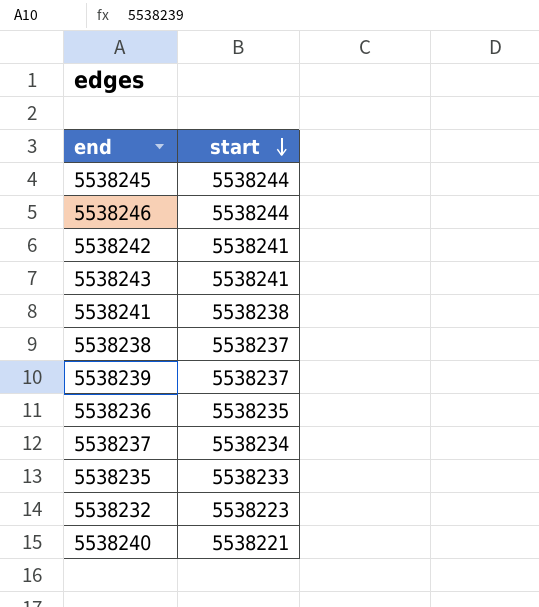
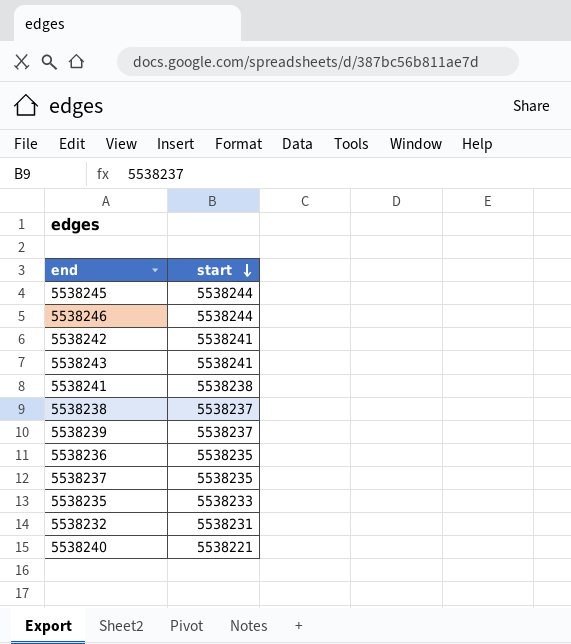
5538237 | start: 5538234 -> 5538235
5538232 | start: 5538223 -> 5538231

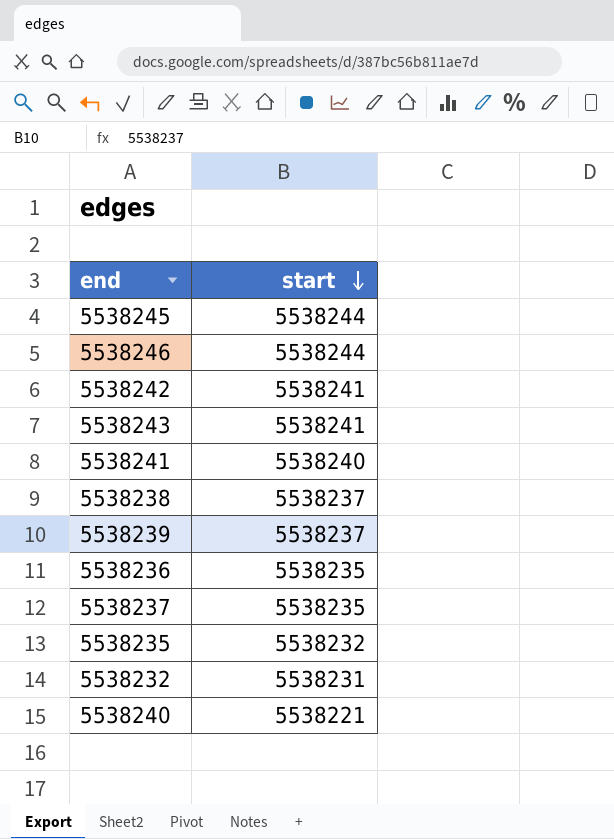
5538241 | start: 5538238 -> 5538240
5538235 | start: 5538233 -> 5538232

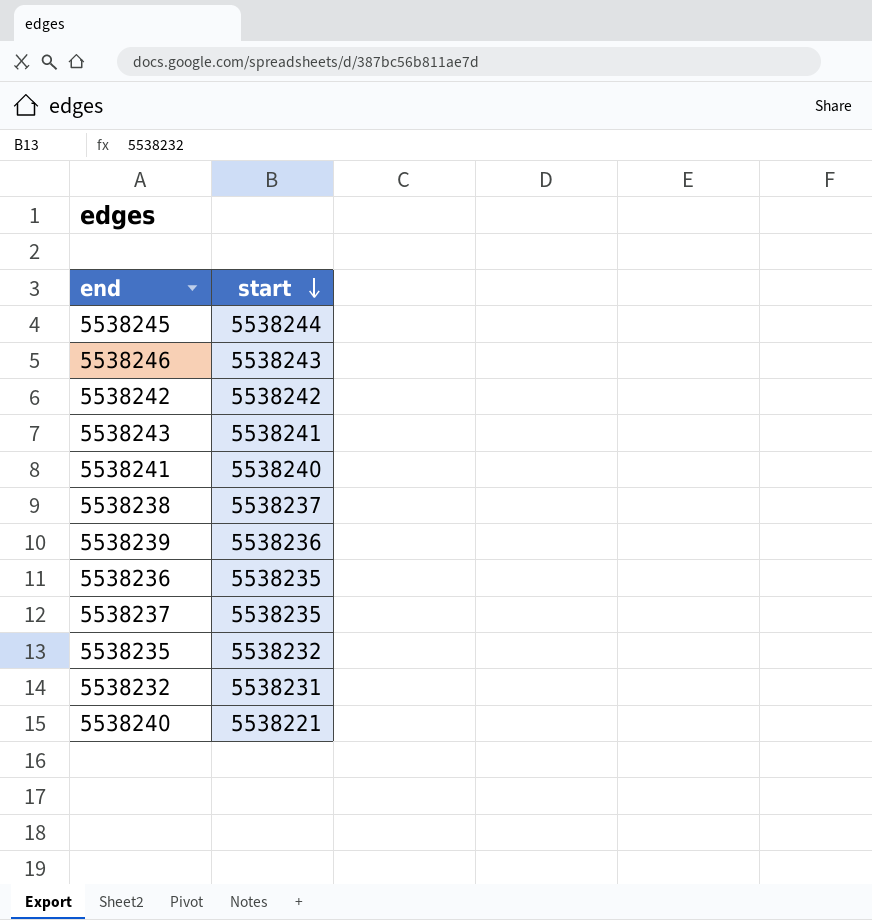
5538246 | start: 5538244 -> 5538243
5538242 | start: 5538241 -> 5538242
5538239 | start: 5538237 -> 5538236

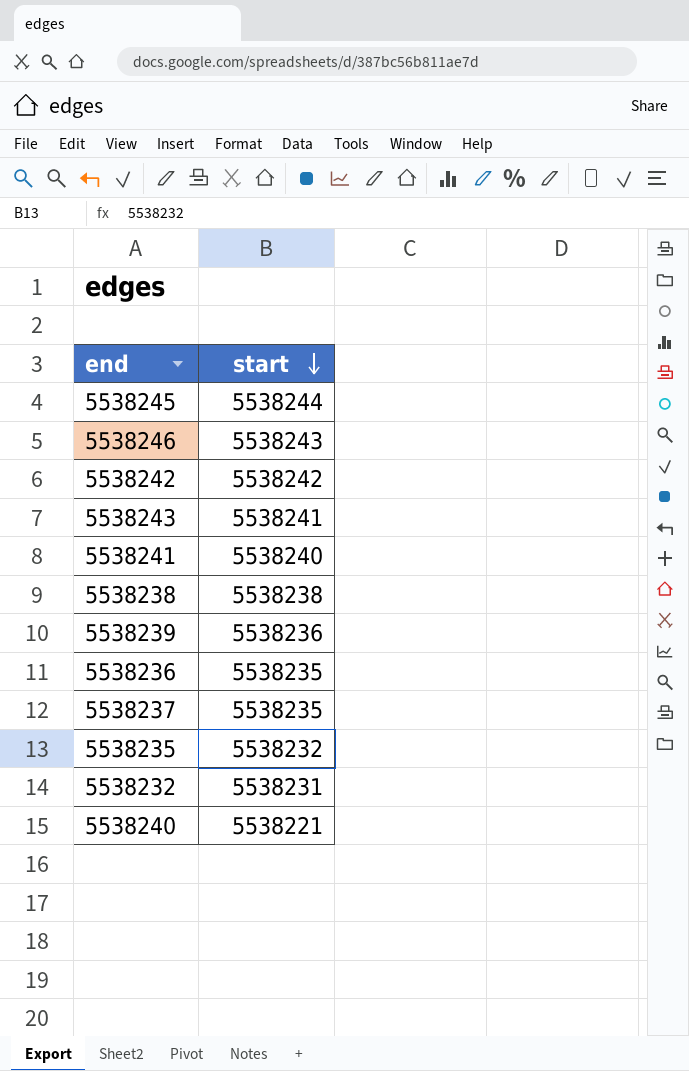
5538238 | start: 5538237 -> 5538238

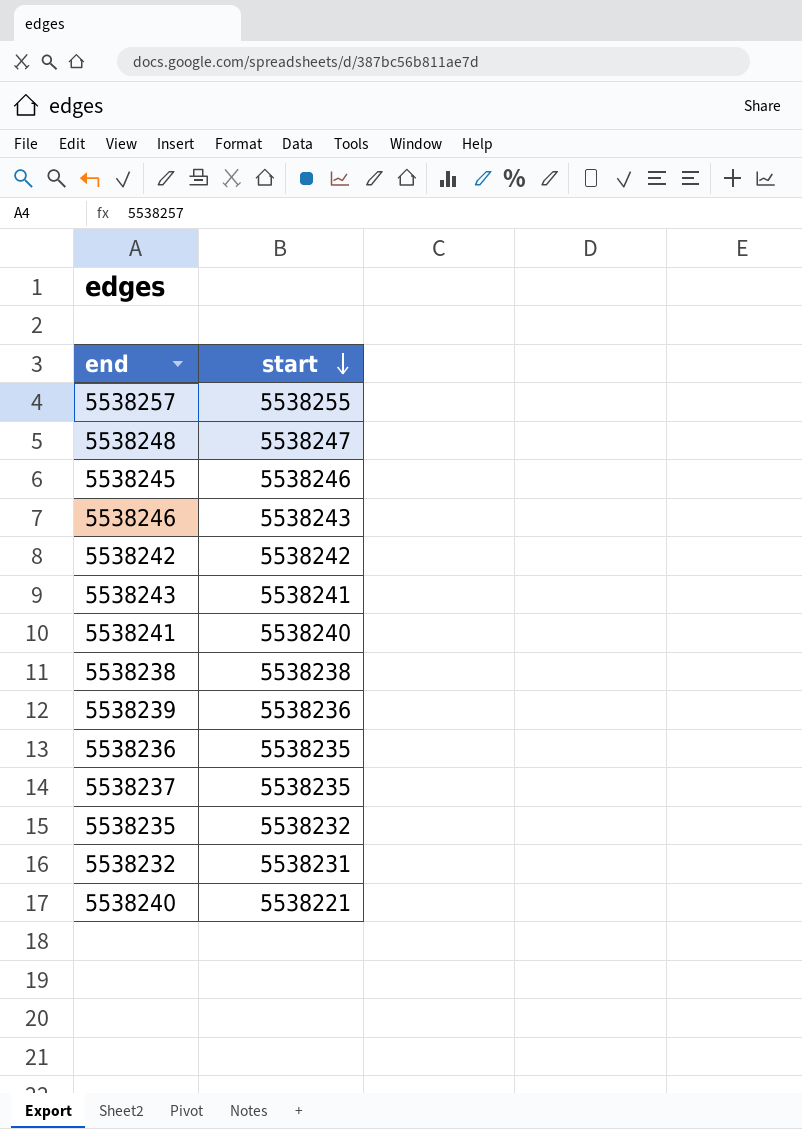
row 5538257: none -> 5538255
row 5538248: none -> 5538247
5538245 | start: 5538244 -> 5538246

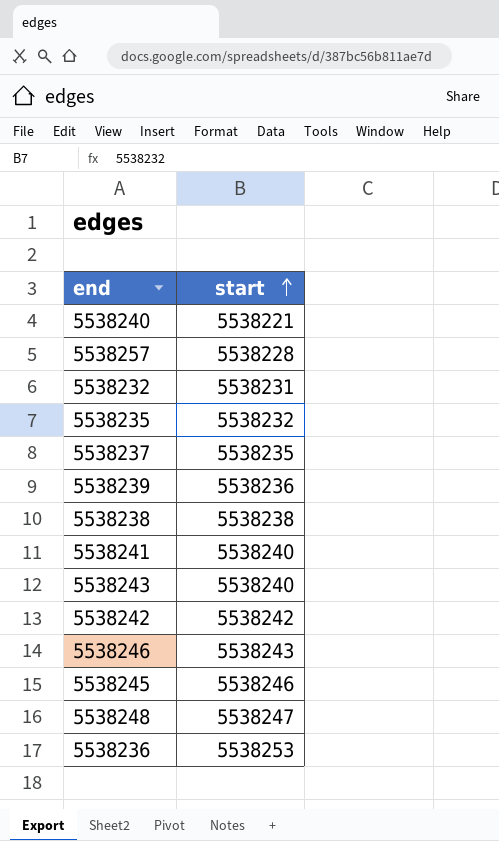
row order: start descending -> start ascending
5538257 | start: 5538255 -> 5538228
5538243 | start: 5538241 -> 5538240
5538236 | start: 5538235 -> 5538253

